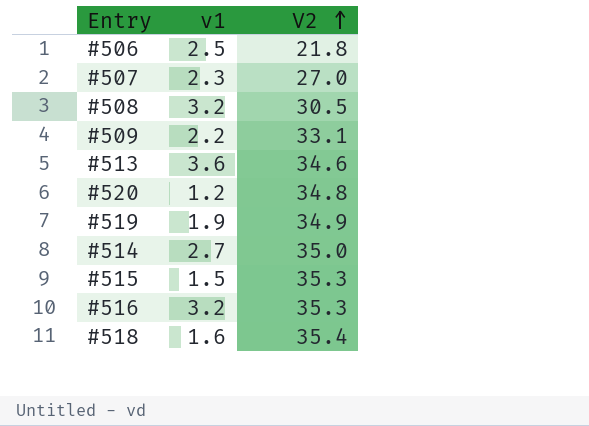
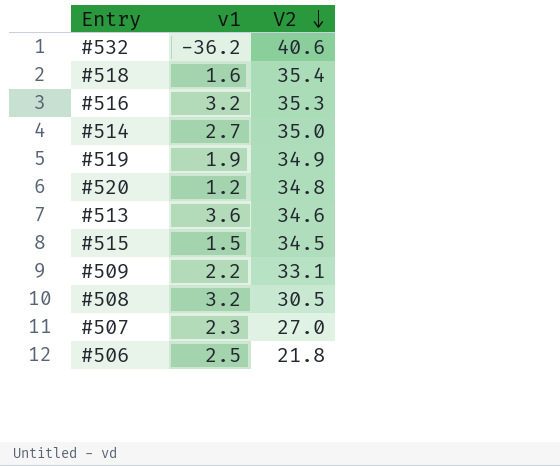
row order: V2 ascending -> V2 descending
row #532: none -> -36.2 | 40.6
#515 | V2: 35.3 -> 34.5

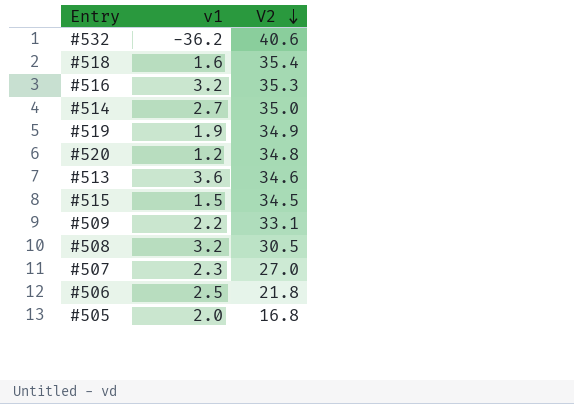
row #505: none -> 2.0 | 16.8

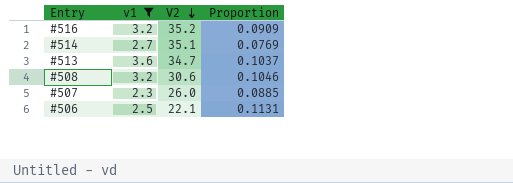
filter: none -> v1 >= 2.3
column Proportion | formula: none -> [v1] / [V2]
#516 | V2: 35.3 -> 35.2
#514 | V2: 35.0 -> 35.1
#513 | V2: 34.6 -> 34.7
#508 | V2: 30.5 -> 30.6
#507 | V2: 27.0 -> 26.0
#506 | V2: 21.8 -> 22.1

